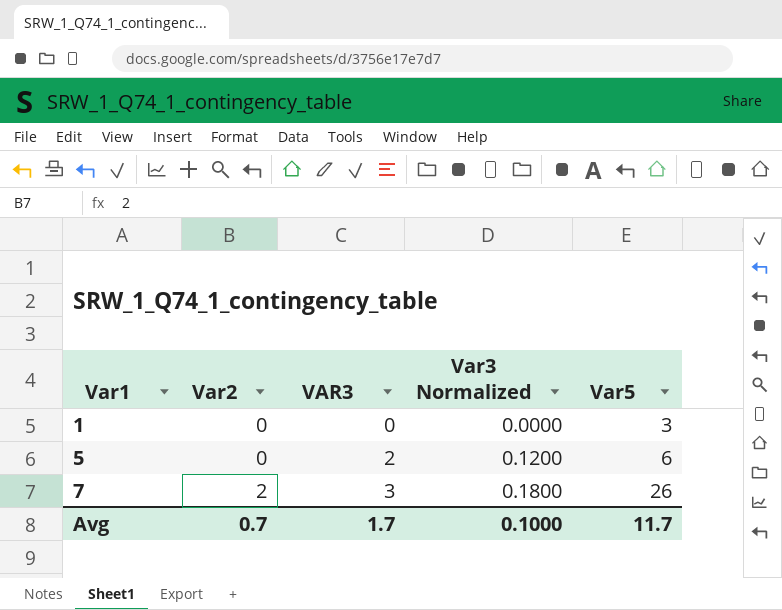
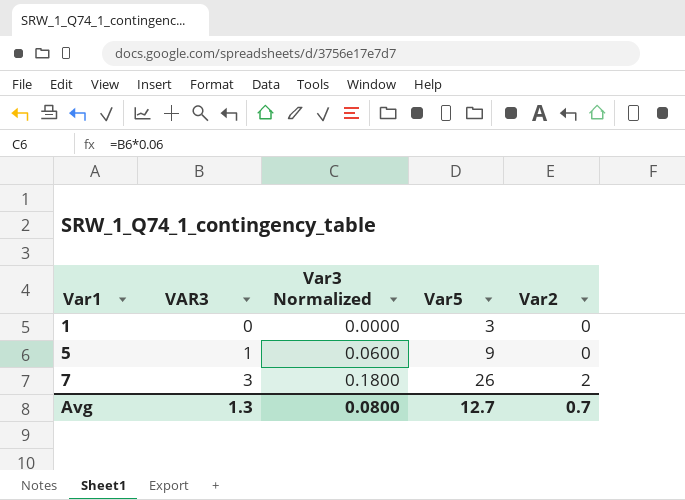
column Var2 | position: 2 -> 5
5 | VAR3: 2 -> 1
5 | Var3 Normalized: 0.1200 -> 0.0600
5 | Var5: 6 -> 9
Avg | VAR3: 1.7 -> 1.3
Avg | Var3 Normalized: 0.1000 -> 0.0800
Avg | Var5: 11.7 -> 12.7

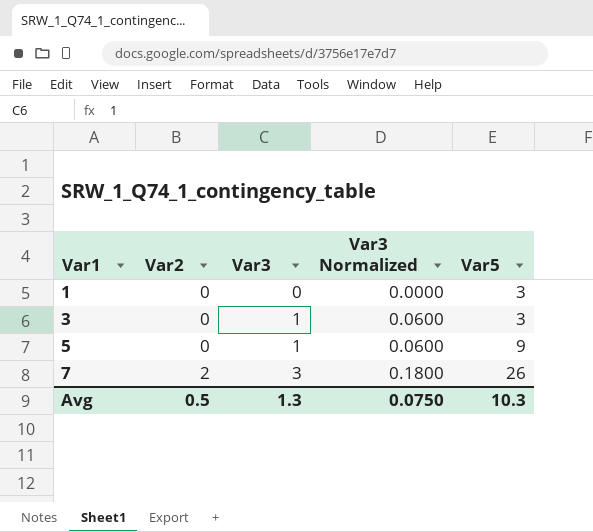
column Var2 | position: 5 -> 2
column name: VAR3 -> Var3
row 3: none -> 0 | 1 | 0.0600 | 3
Avg | Var2: 0.7 -> 0.5
Avg | Var3 Normalized: 0.0800 -> 0.0750
Avg | Var5: 12.7 -> 10.3

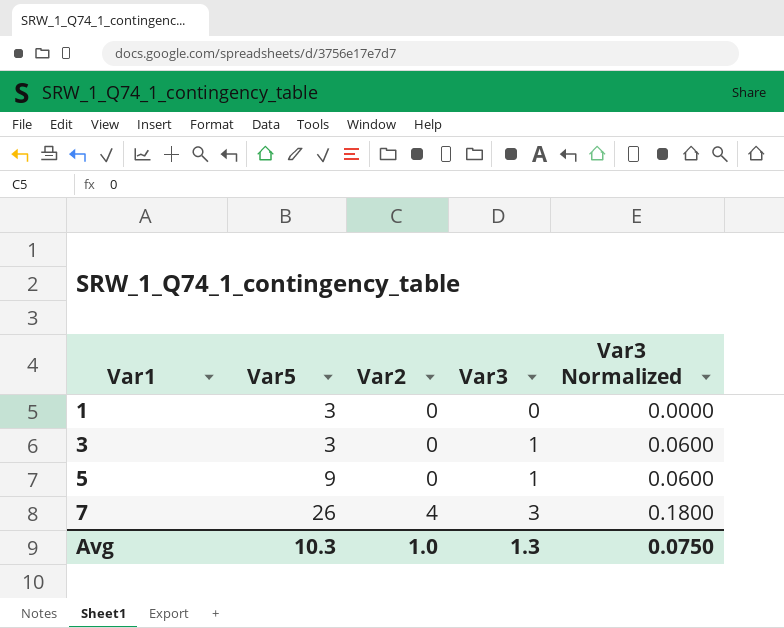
column Var5 | position: 5 -> 2
7 | Var2: 2 -> 4
Avg | Var2: 0.5 -> 1.0

